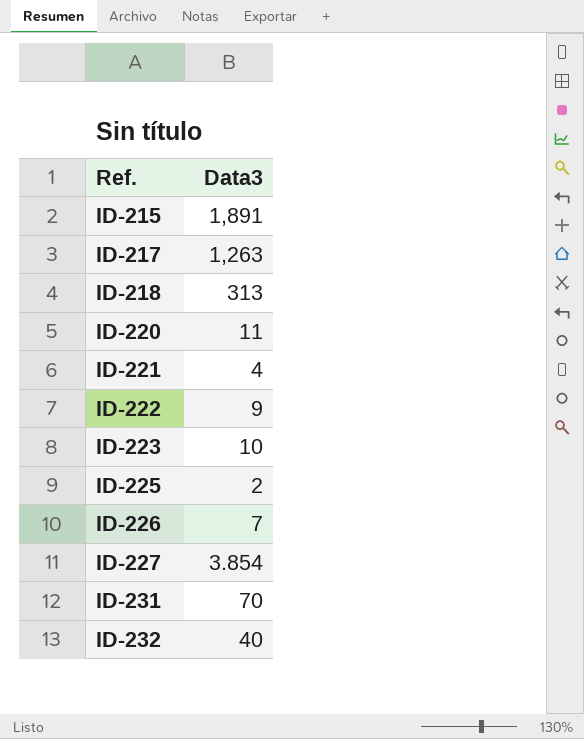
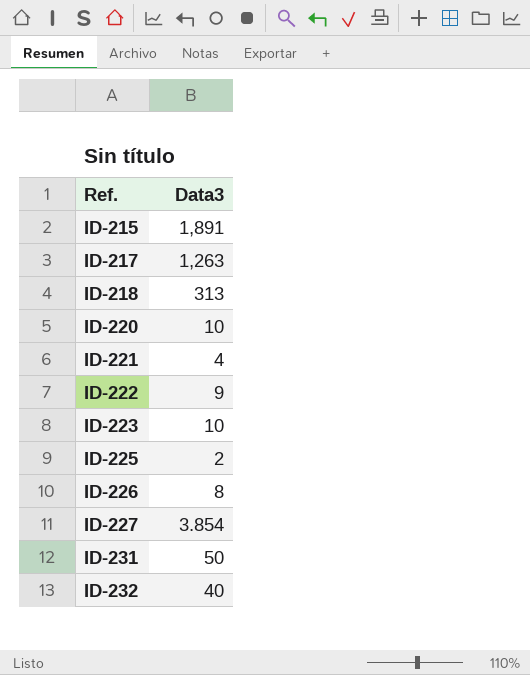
ID-220 | Data3: 11 -> 10
ID-226 | Data3: 7 -> 8
ID-231 | Data3: 70 -> 50

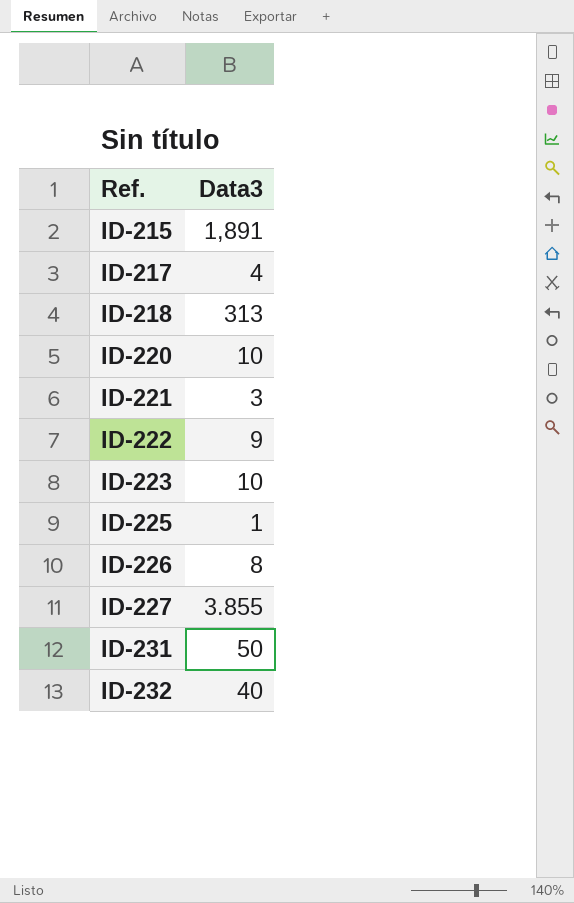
ID-217 | Data3: 1,263 -> 4
ID-221 | Data3: 4 -> 3
ID-225 | Data3: 2 -> 1
ID-227 | Data3: 3.854 -> 3.855

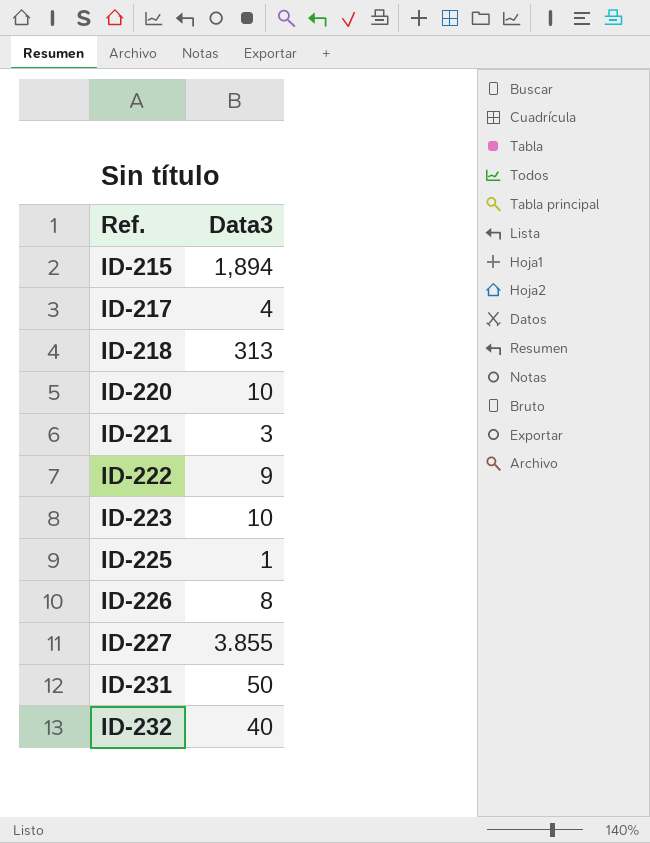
ID-215 | Data3: 1,891 -> 1,894

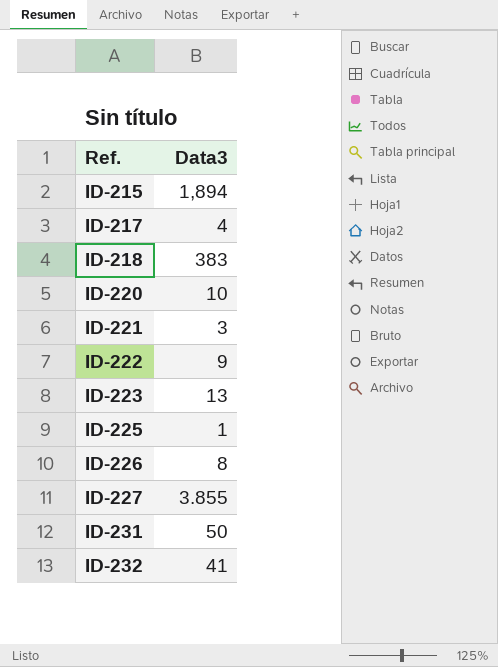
ID-218 | Data3: 313 -> 383
ID-223 | Data3: 10 -> 13
ID-232 | Data3: 40 -> 41

